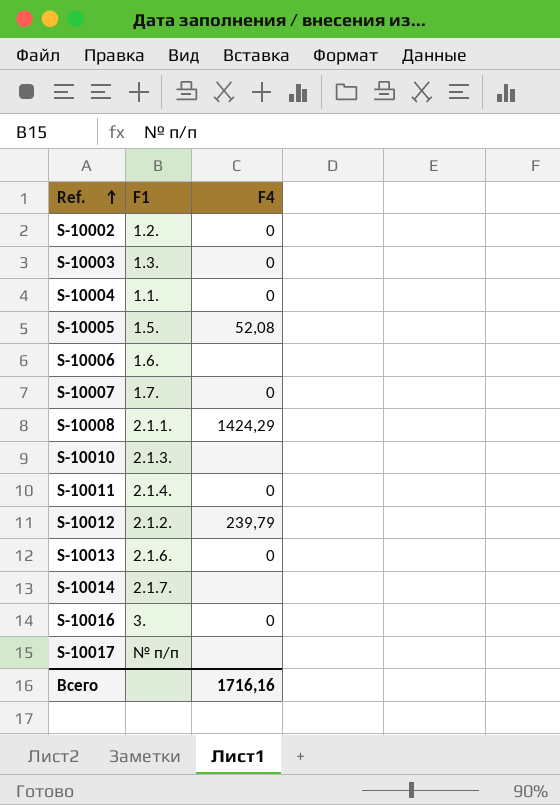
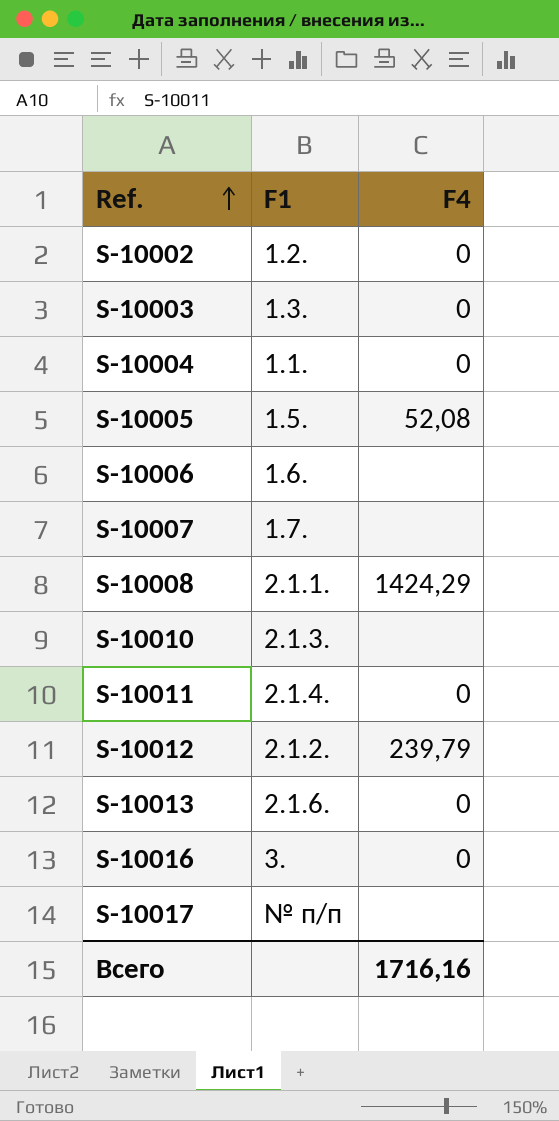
row S-10014: 2.1.7. | none -> none
S-10007 | F4: 0 -> none

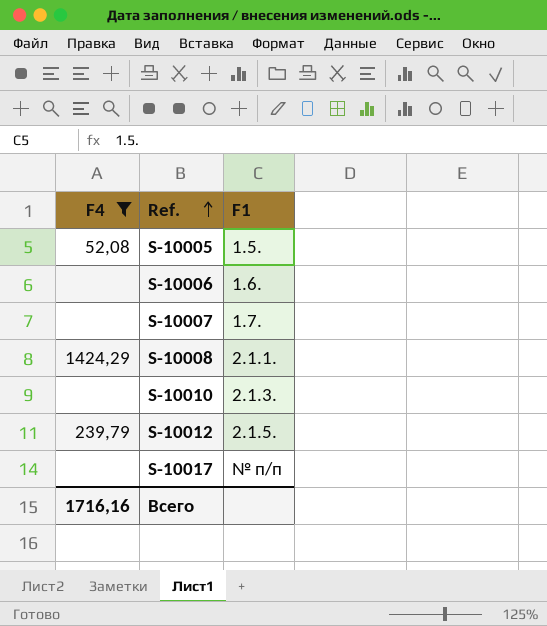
filter: none -> F4 != 0
column F4 | position: 3 -> 1
S-10012 | F1: 2.1.2. -> 2.1.5.

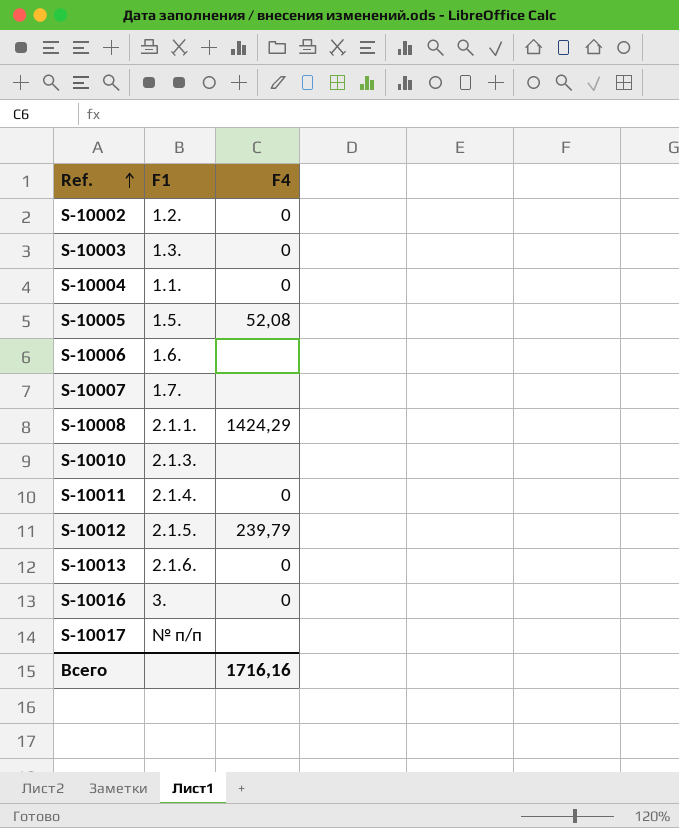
filter: F4 != 0 -> none
column F4 | position: 1 -> 3

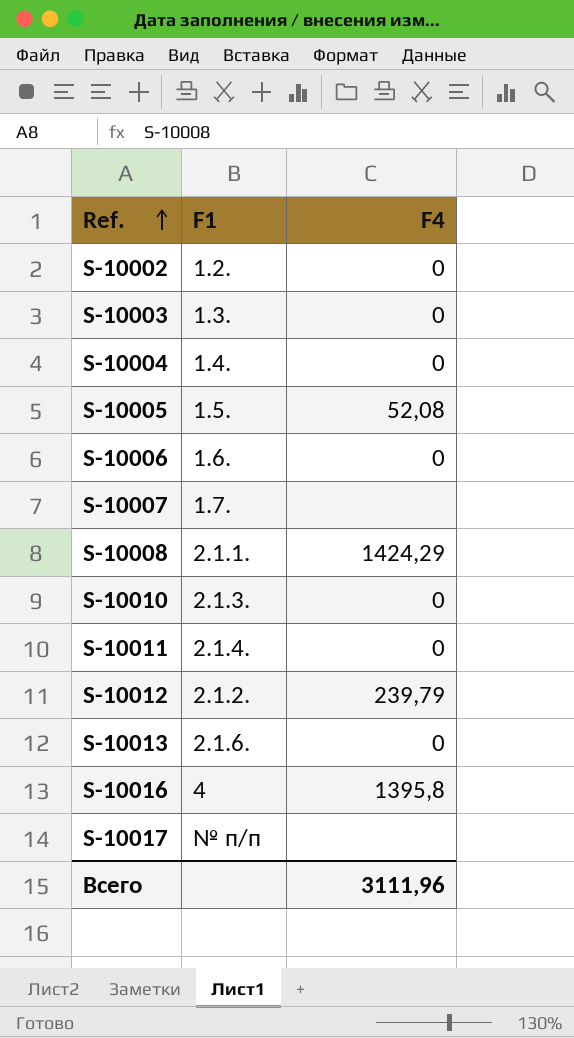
S-10004 | F1: 1.1. -> 1.4.
S-10006 | F4: none -> 0
S-10010 | F4: none -> 0
S-10012 | F1: 2.1.5. -> 2.1.2.
S-10016 | F1: 3. -> 4
S-10016 | F4: 0 -> 1395,8
Всего | F4: 1716,16 -> 3111,96

